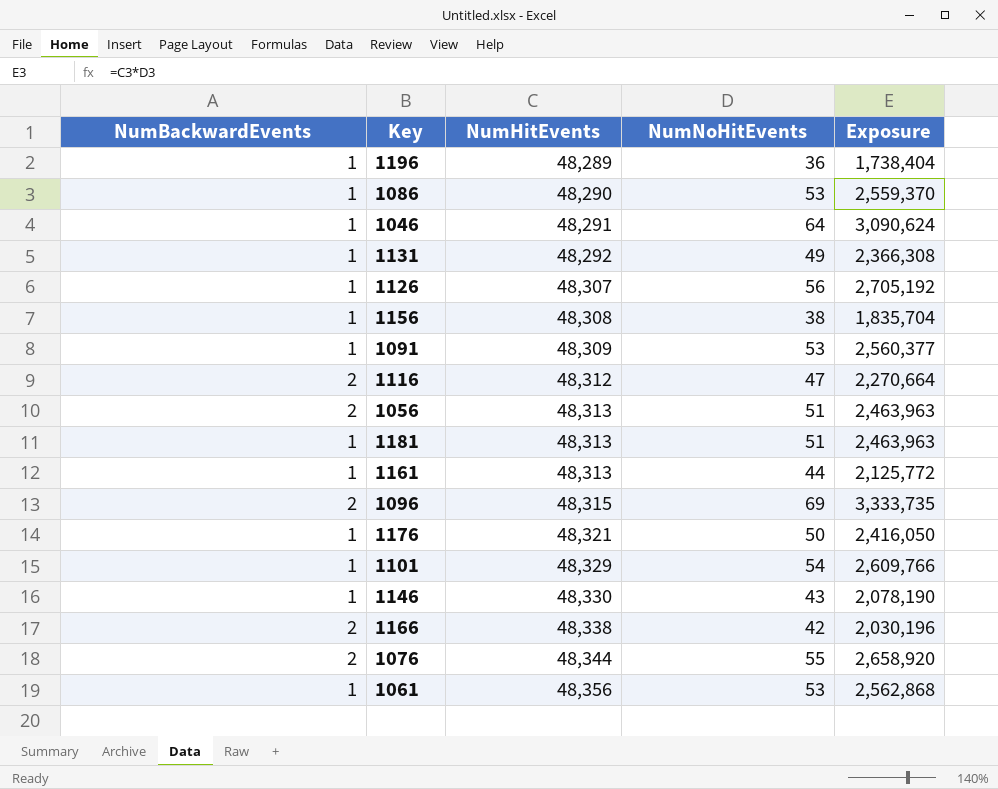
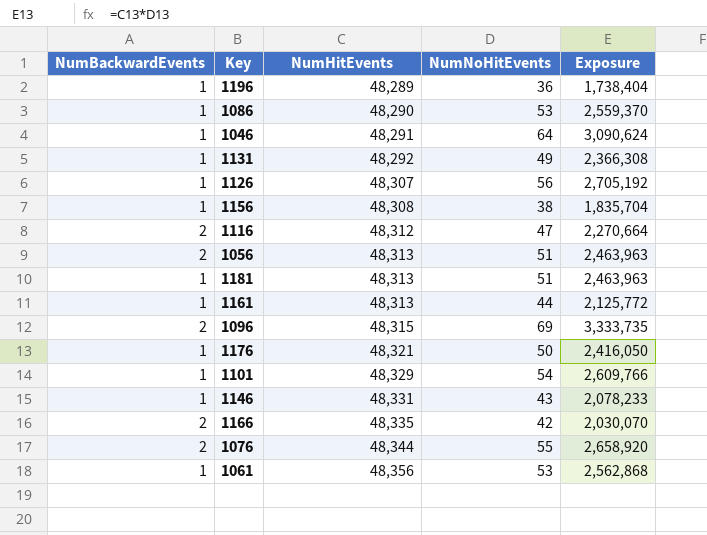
row 1091: 1 | 48,309 | 53 | 2,560,377 -> none
1146 | NumHitEvents: 48,330 -> 48,331
1146 | Exposure: 2,078,190 -> 2,078,233
1166 | NumHitEvents: 48,338 -> 48,335
1166 | Exposure: 2,030,196 -> 2,030,070

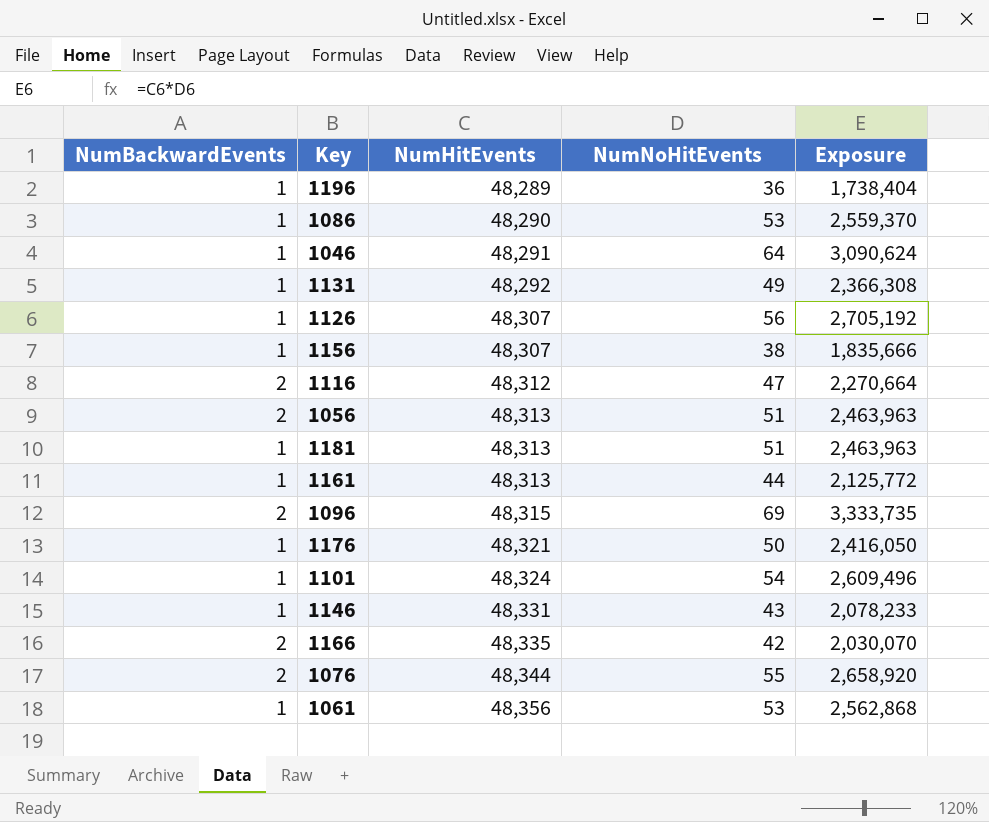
1156 | NumHitEvents: 48,308 -> 48,307
1156 | Exposure: 1,835,704 -> 1,835,666
1101 | NumHitEvents: 48,329 -> 48,324
1101 | Exposure: 2,609,766 -> 2,609,496

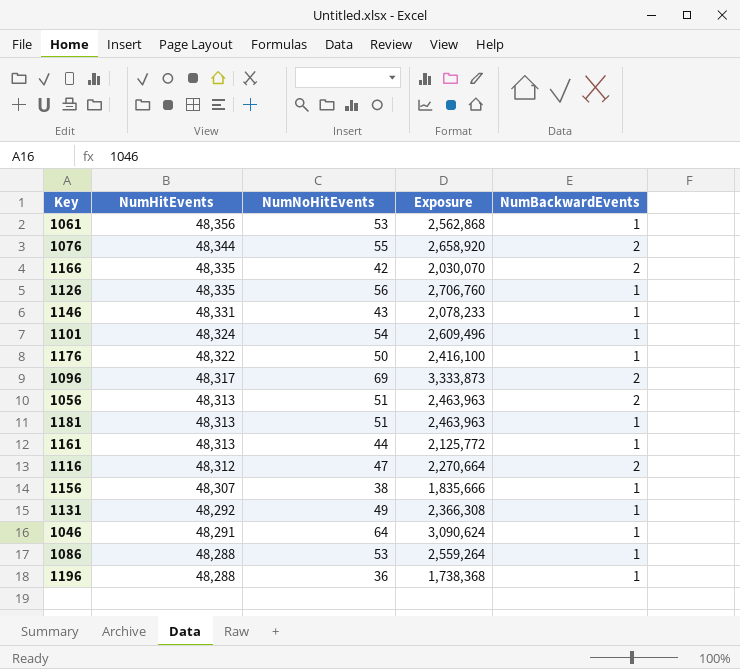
row order: NumHitEvents ascending -> NumHitEvents descending
column NumBackwardEvents | position: 1 -> 5
1126 | NumHitEvents: 48,307 -> 48,335
1126 | Exposure: 2,705,192 -> 2,706,760
1176 | NumHitEvents: 48,321 -> 48,322
1176 | Exposure: 2,416,050 -> 2,416,100
1096 | NumHitEvents: 48,315 -> 48,317
1096 | Exposure: 3,333,735 -> 3,333,873
1086 | NumHitEvents: 48,290 -> 48,288
1086 | Exposure: 2,559,370 -> 2,559,264
1196 | NumHitEvents: 48,289 -> 48,288
1196 | Exposure: 1,738,404 -> 1,738,368

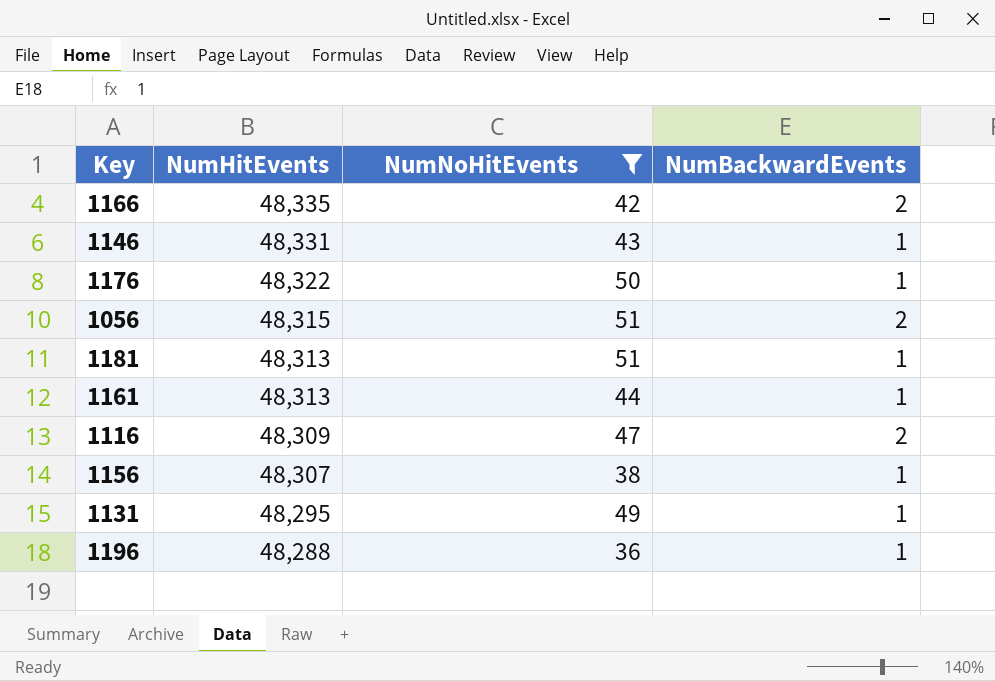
filter: none -> NumNoHitEvents <= 51
column Exposure | formula: [NumHitEvents] * [NumNoHitEvents] -> none
1056 | NumHitEvents: 48,313 -> 48,315
1116 | NumHitEvents: 48,312 -> 48,309
1131 | NumHitEvents: 48,292 -> 48,295

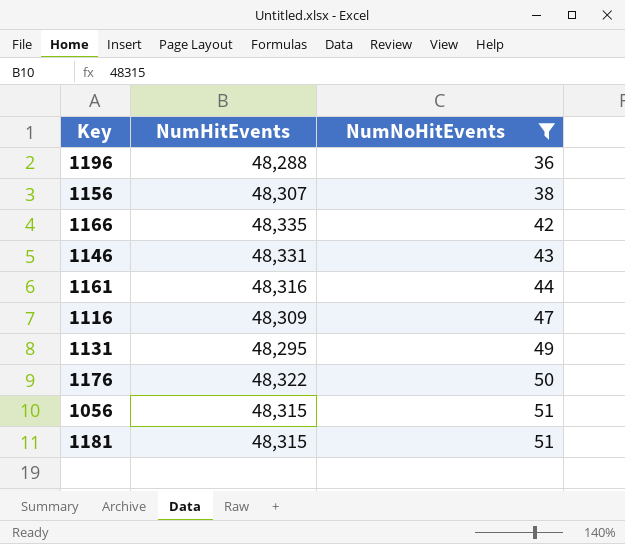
row order: NumHitEvents descending -> NumNoHitEvents ascending
column NumBackwardEvents | position: 4 -> none
1161 | NumHitEvents: 48,313 -> 48,316
1181 | NumHitEvents: 48,313 -> 48,315

